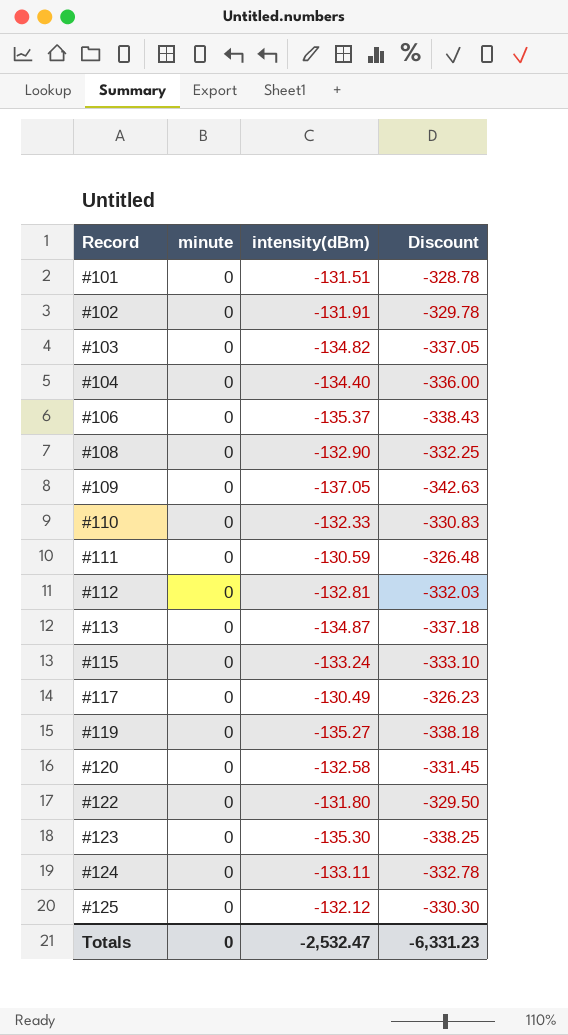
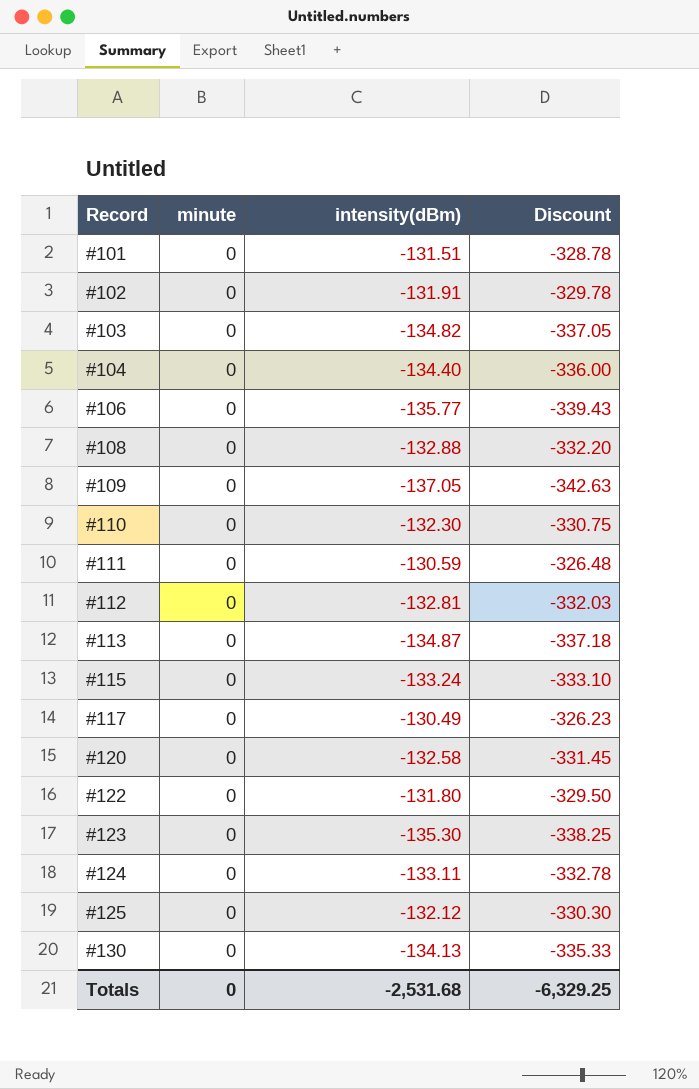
row #119: 0 | -135.27 | -338.18 -> none
#106 | intensity(dBm): -135.37 -> -135.77
#106 | Discount: -338.43 -> -339.43
#108 | intensity(dBm): -132.90 -> -132.88
#108 | Discount: -332.25 -> -332.20
#110 | intensity(dBm): -132.33 -> -132.30
#110 | Discount: -330.83 -> -330.75
row #130: none -> 0 | -134.13 | -335.33
Totals | intensity(dBm): -2,532.47 -> -2,531.68
Totals | Discount: -6,331.23 -> -6,329.25

